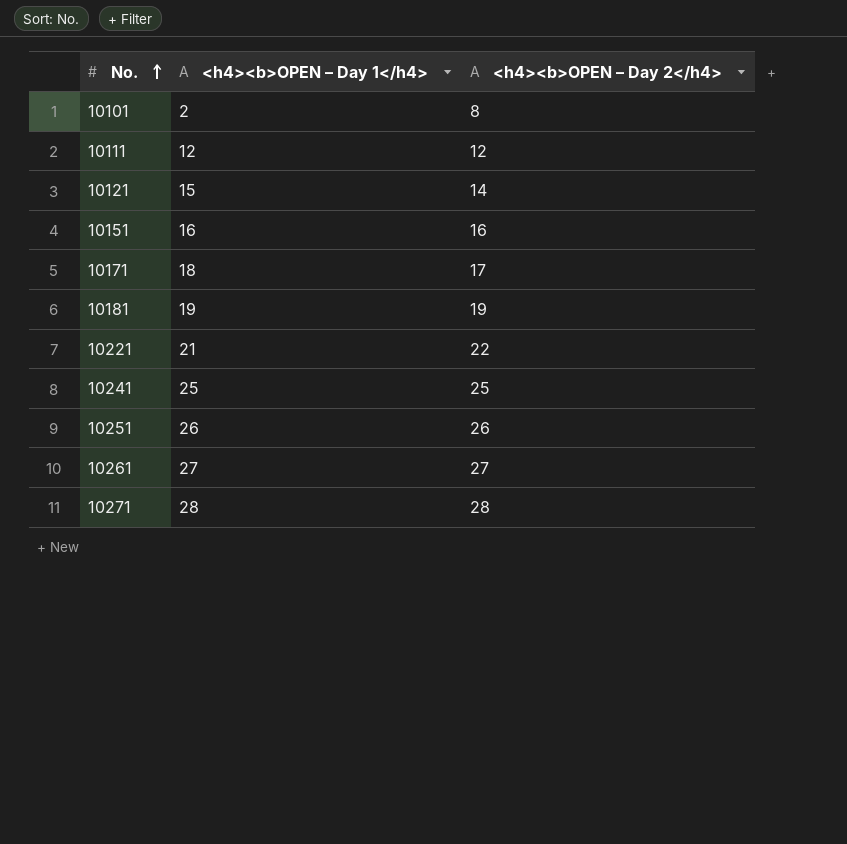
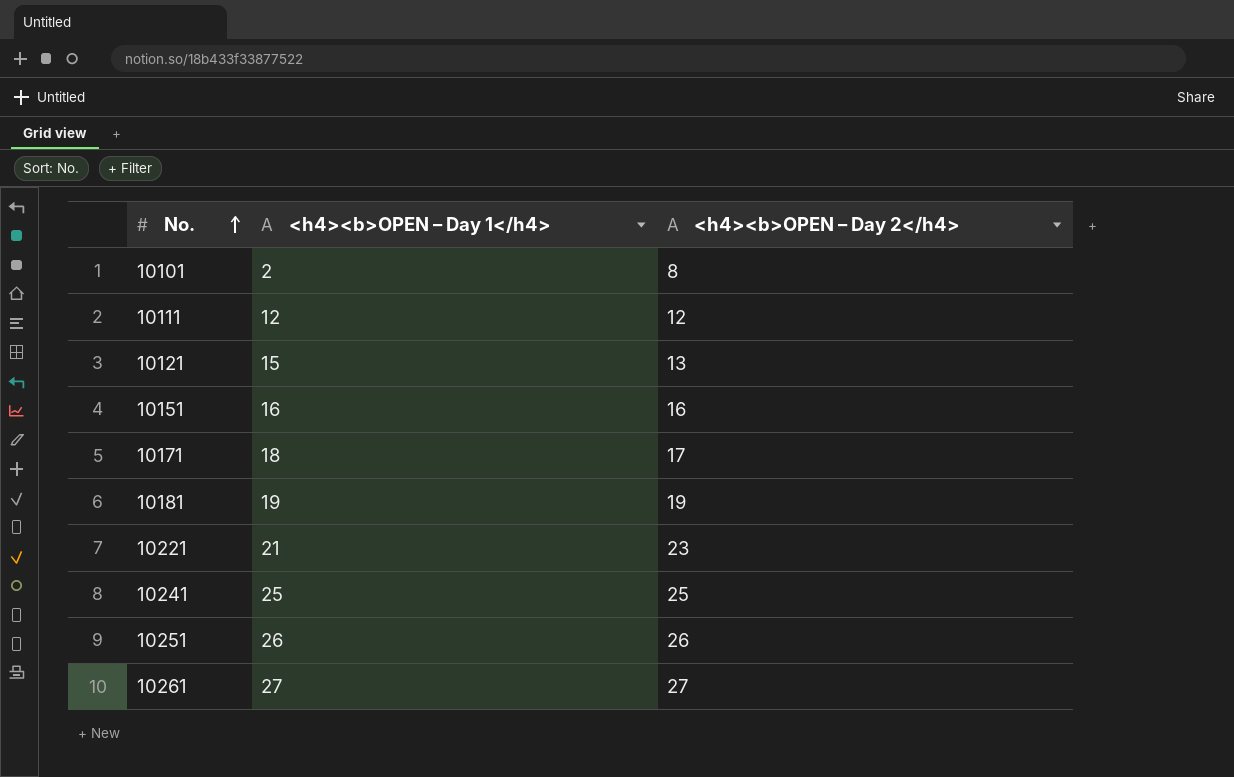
row 10271: 28 | 28 -> none
10121 | <h4><b>OPEN – Day 2</h4>: 14 -> 13
10221 | <h4><b>OPEN – Day 2</h4>: 22 -> 23

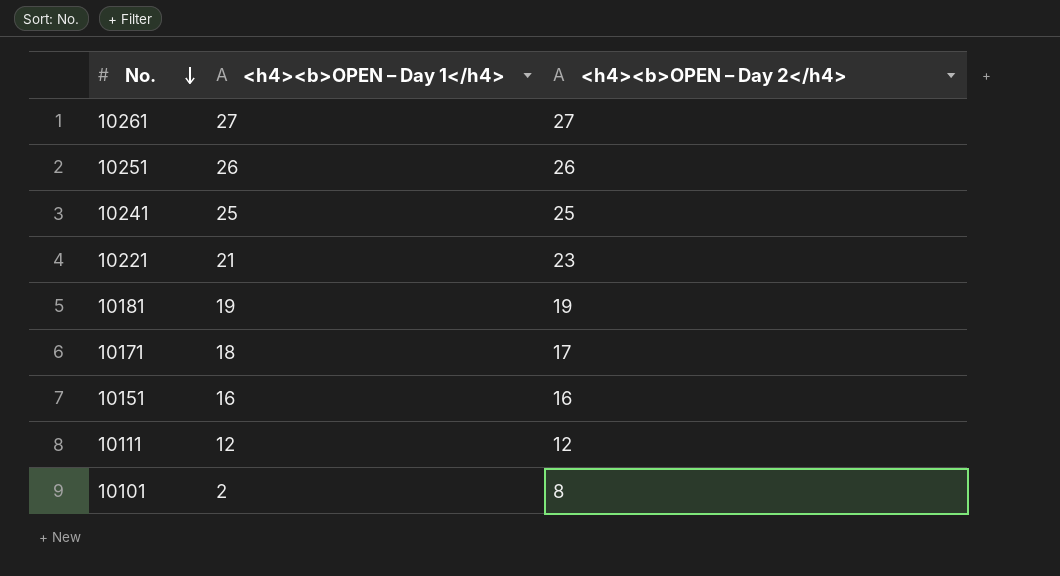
row order: No. ascending -> No. descending
row 10121: 15 | 13 -> none

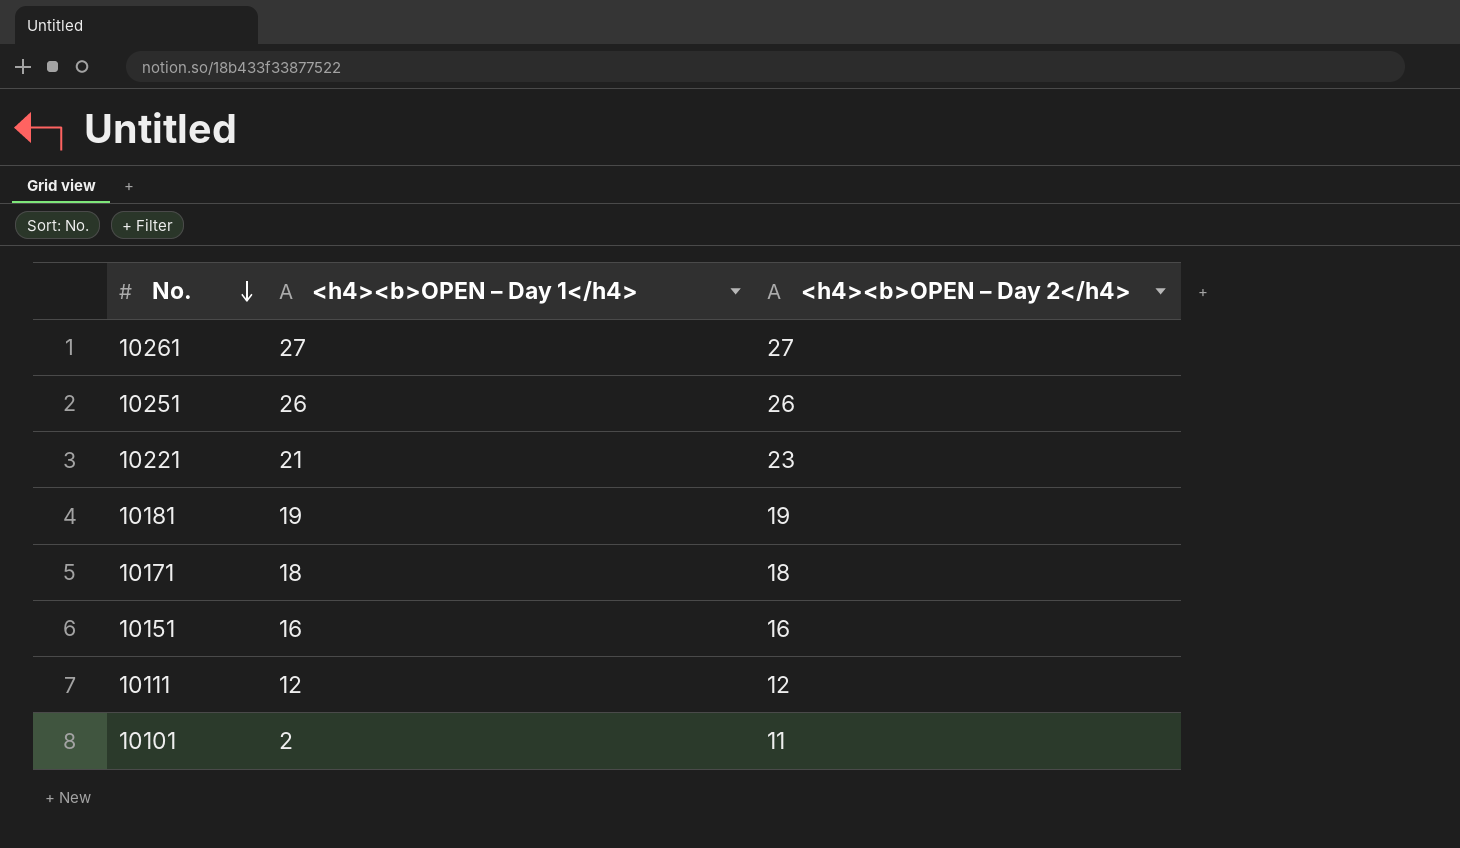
row 10241: 25 | 25 -> none
10171 | <h4><b>OPEN – Day 2</h4>: 17 -> 18
10101 | <h4><b>OPEN – Day 2</h4>: 8 -> 11

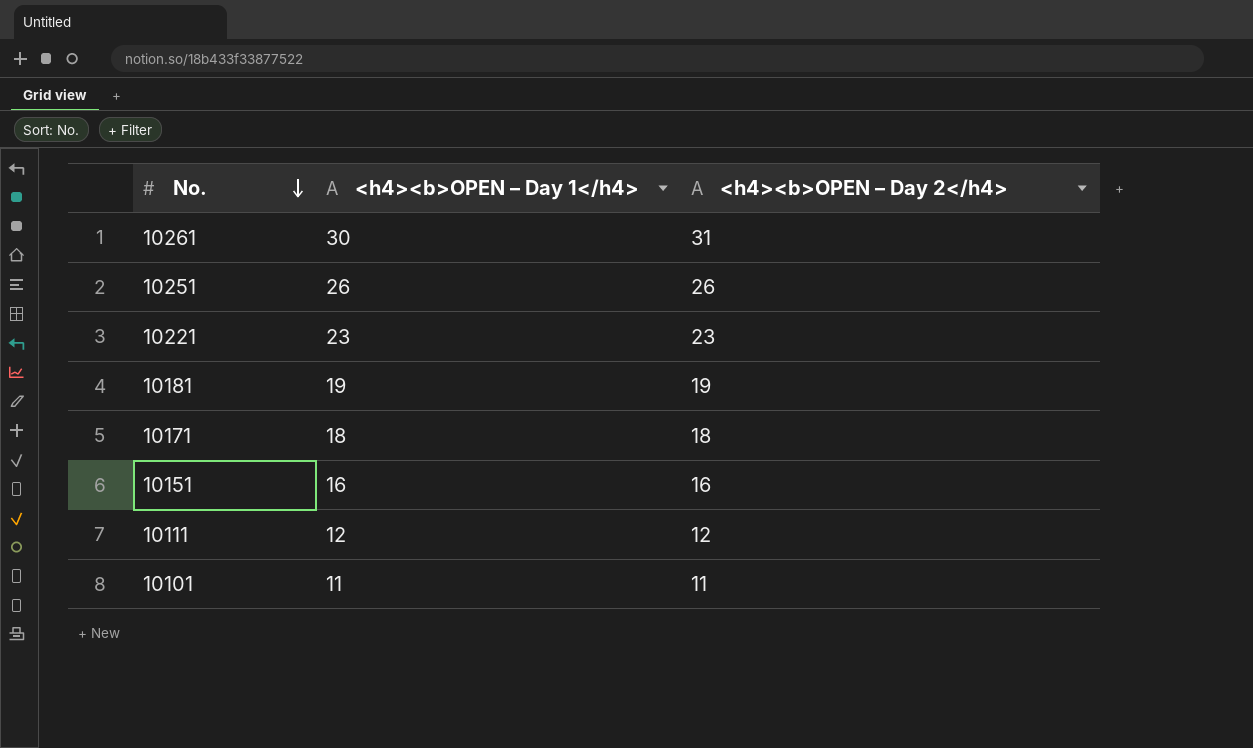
10261 | <h4><b>OPEN – Day 1</h4>: 27 -> 30
10261 | <h4><b>OPEN – Day 2</h4>: 27 -> 31
10221 | <h4><b>OPEN – Day 1</h4>: 21 -> 23
10101 | <h4><b>OPEN – Day 1</h4>: 2 -> 11

